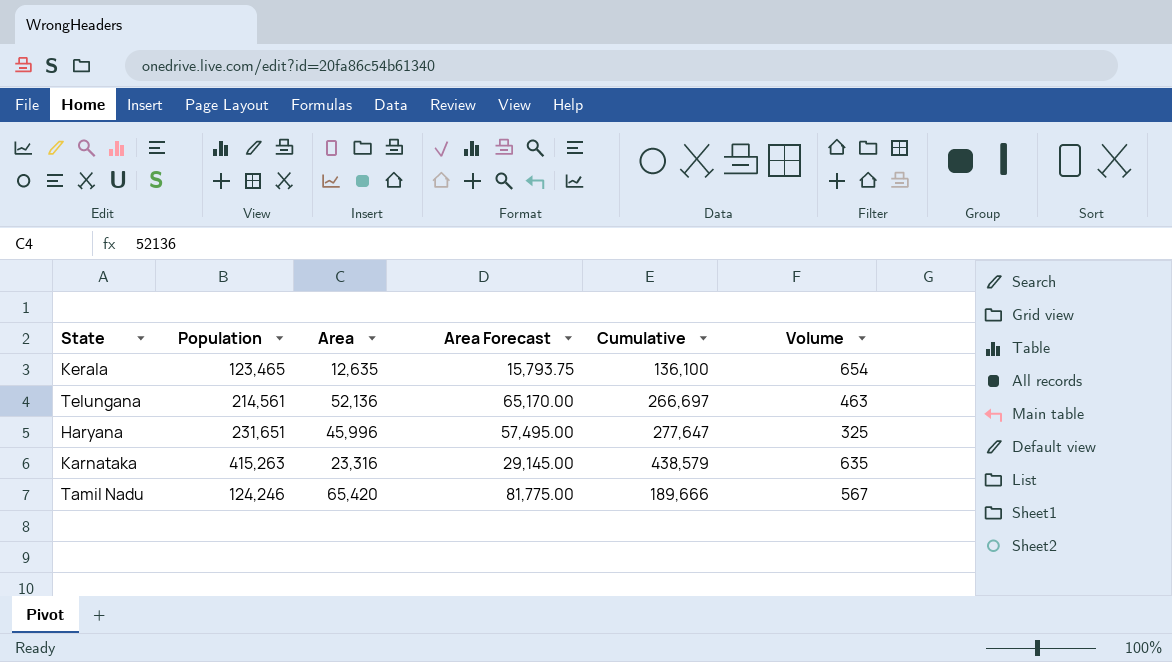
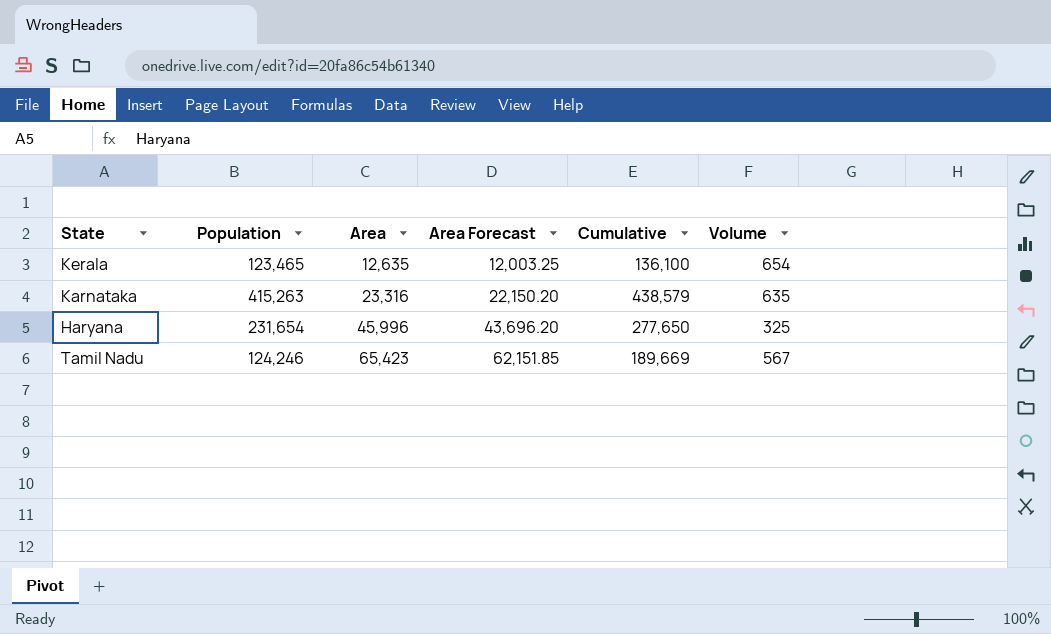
row order: none -> Area ascending
column Area Forecast | formula: [Area] * 1.25 -> [Area] * 0.95
row Telungana: 214,561 | 52,136 | 65,170.00 | 266,697 | 463 -> none
Haryana | Population: 231,651 -> 231,654
Haryana | Cumulative: 277,647 -> 277,650
Tamil Nadu | Area: 65,420 -> 65,423
Tamil Nadu | Cumulative: 189,666 -> 189,669

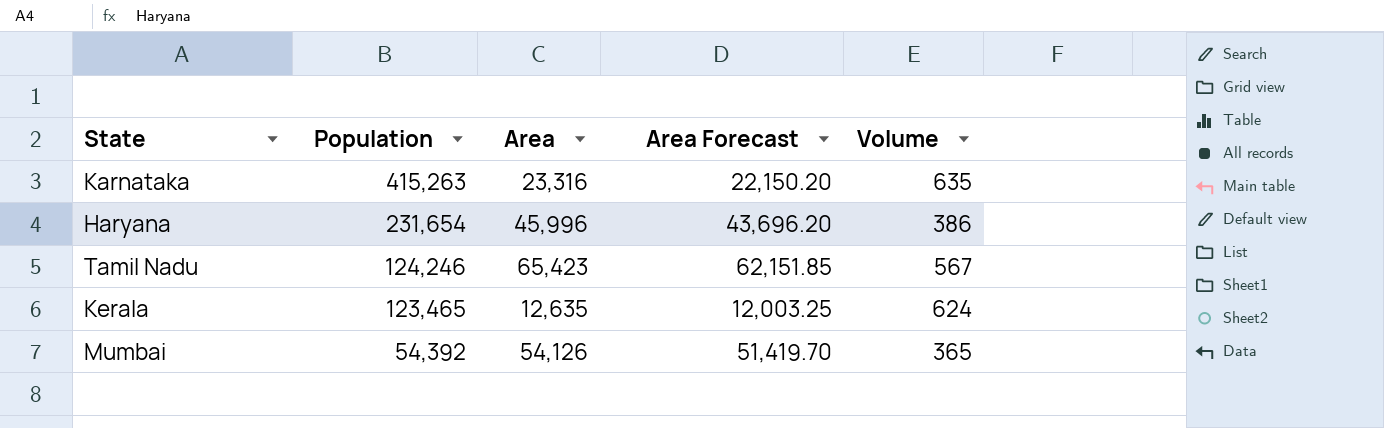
row order: Area ascending -> Population descending
column Cumulative | formula: [Population] + [Area] -> none
Haryana | Volume: 325 -> 386
Kerala | Volume: 654 -> 624
row Mumbai: none -> 54,392 | 54,126 | 51,419.70 | 365

